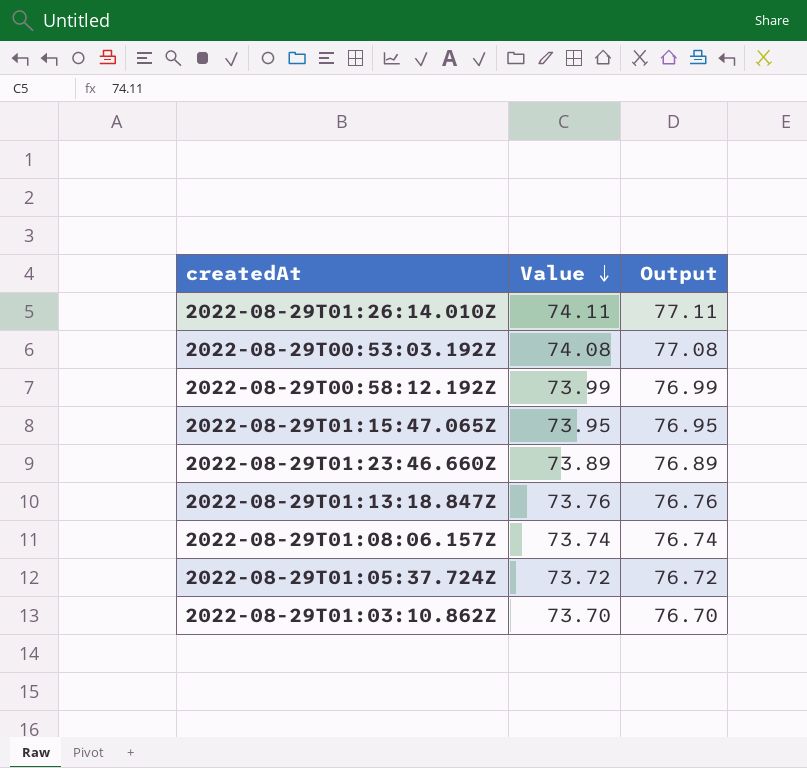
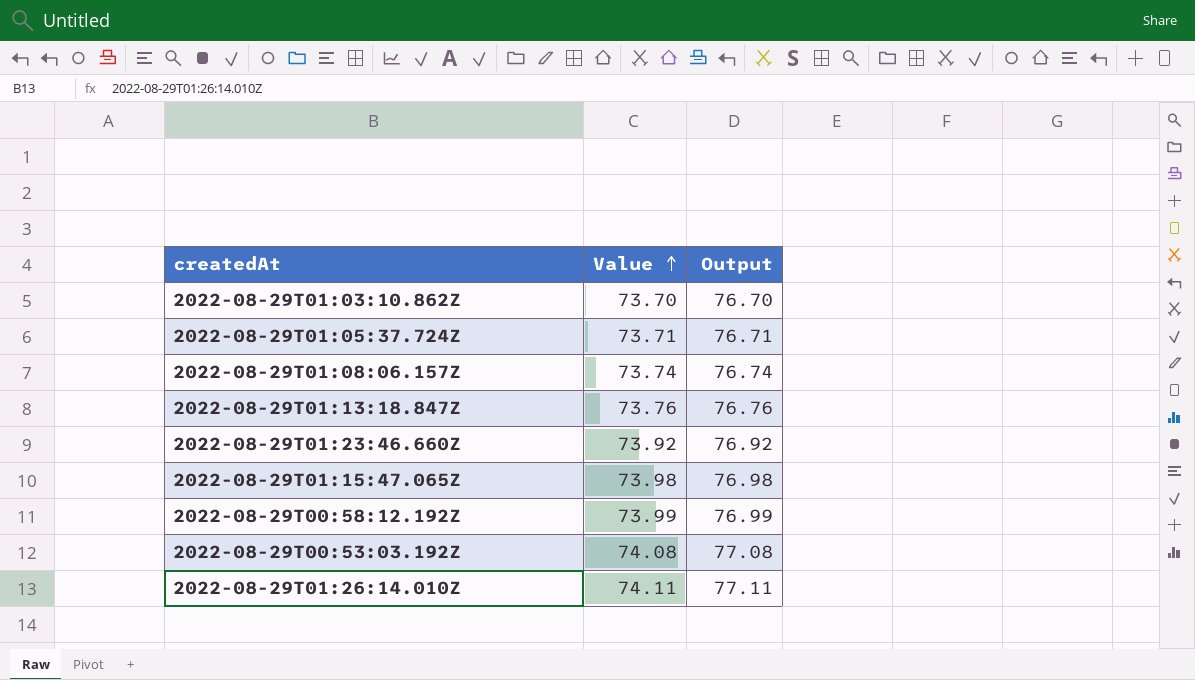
row order: Value descending -> Value ascending
2022-08-29T01:05:37.724Z | Value: 73.72 -> 73.71
2022-08-29T01:05:37.724Z | Output: 76.72 -> 76.71
2022-08-29T01:23:46.660Z | Value: 73.89 -> 73.92
2022-08-29T01:23:46.660Z | Output: 76.89 -> 76.92
2022-08-29T01:15:47.065Z | Value: 73.95 -> 73.98
2022-08-29T01:15:47.065Z | Output: 76.95 -> 76.98

